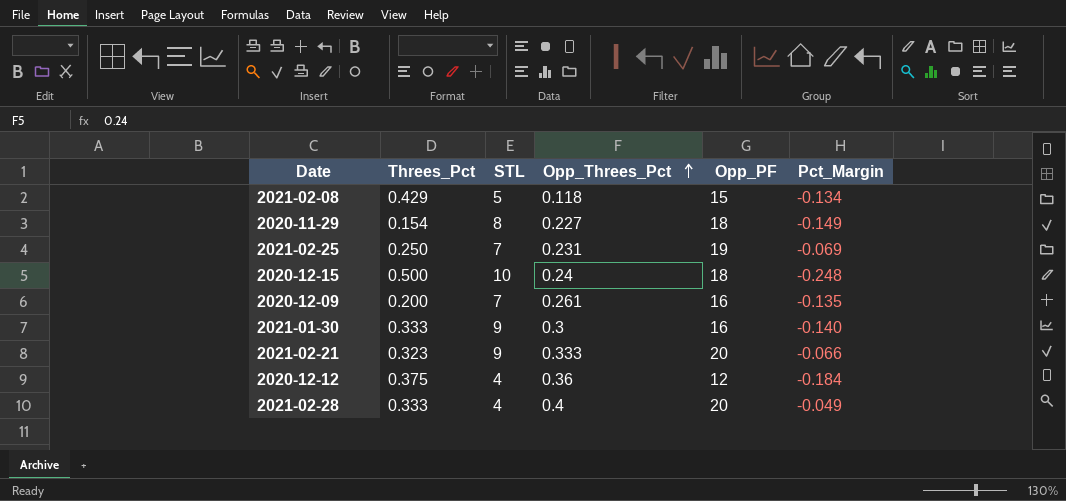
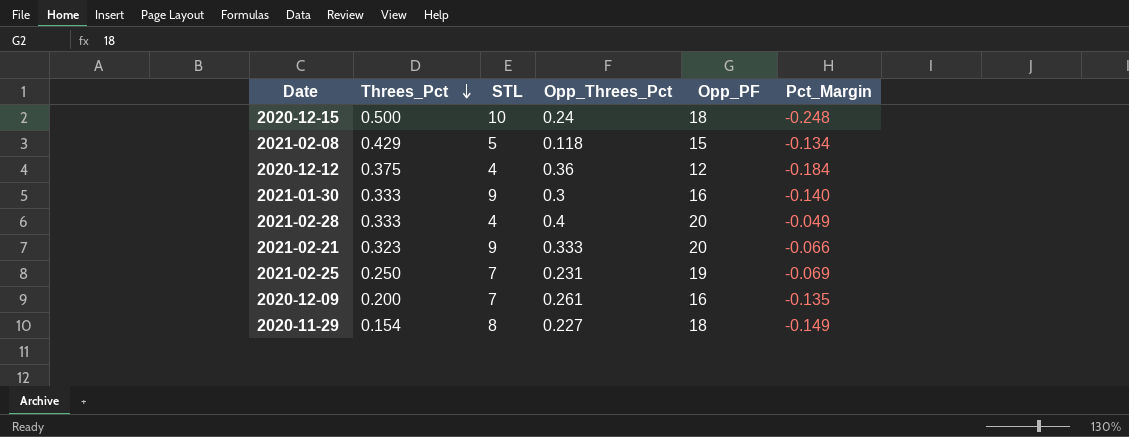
row order: Opp_Threes_Pct ascending -> Threes_Pct descending

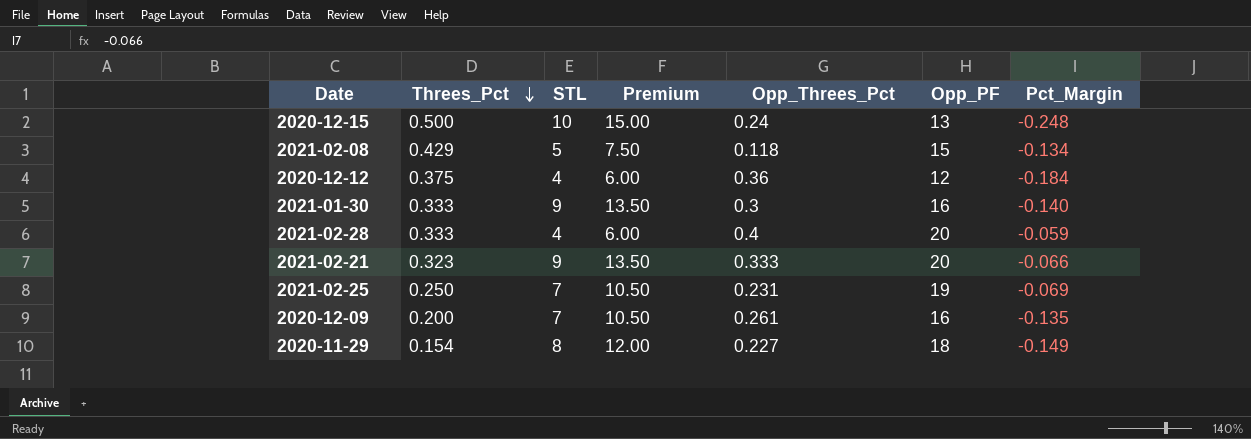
column Premium | formula: none -> [STL] * 1.5
2020-12-15 | Opp_PF: 18 -> 13
2021-02-28 | Pct_Margin: -0.049 -> -0.059

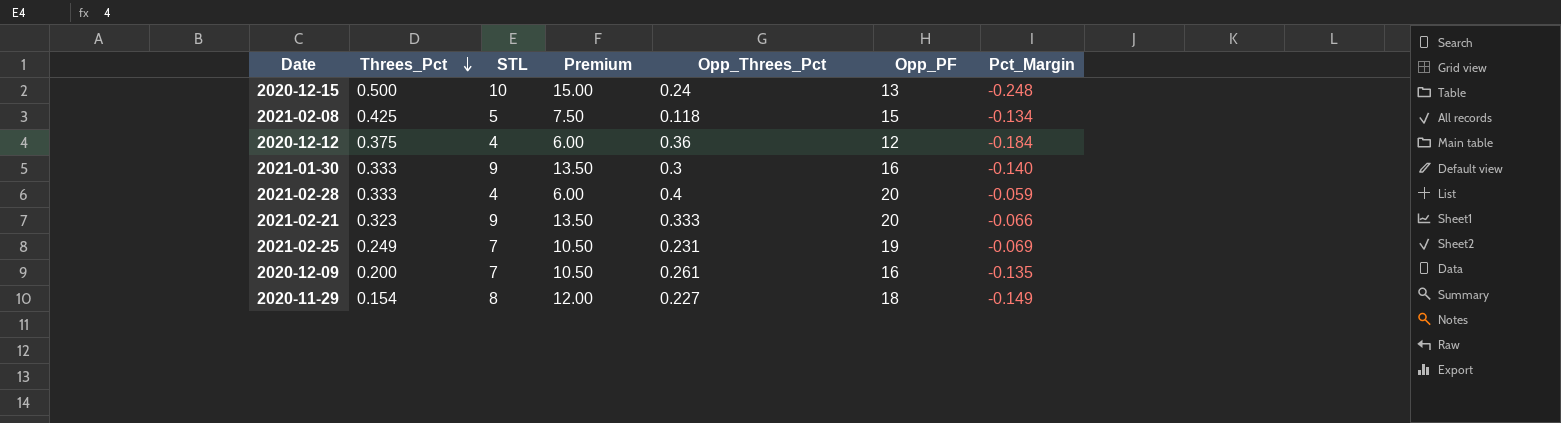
2021-02-08 | Threes_Pct: 0.429 -> 0.425
2021-02-25 | Threes_Pct: 0.250 -> 0.249

